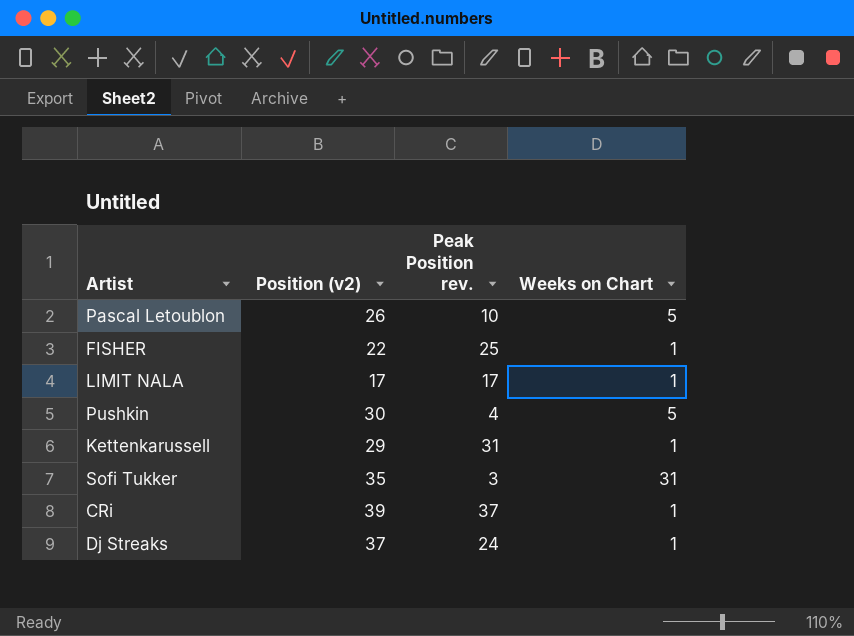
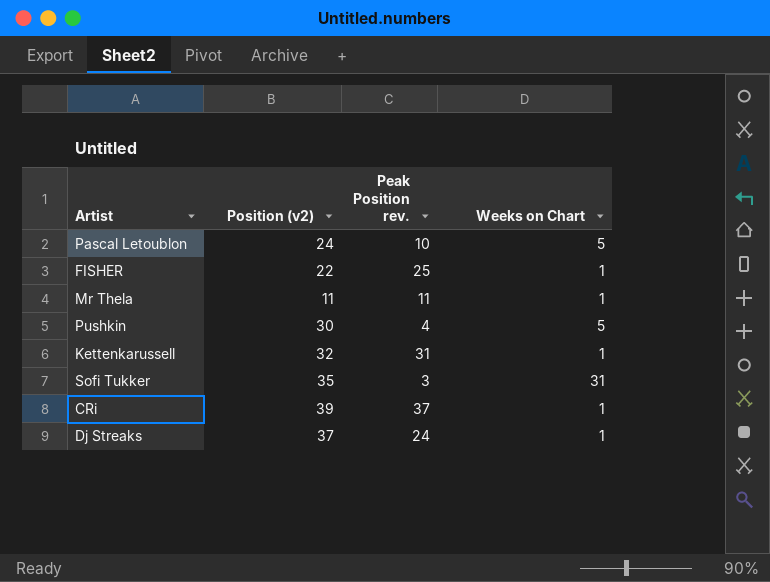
row LIMIT NALA: 17 | 17 | 1 -> none
Pascal Letoublon | Position (v2): 26 -> 24
row Mr Thela: none -> 11 | 11 | 1
Kettenkarussell | Position (v2): 29 -> 32

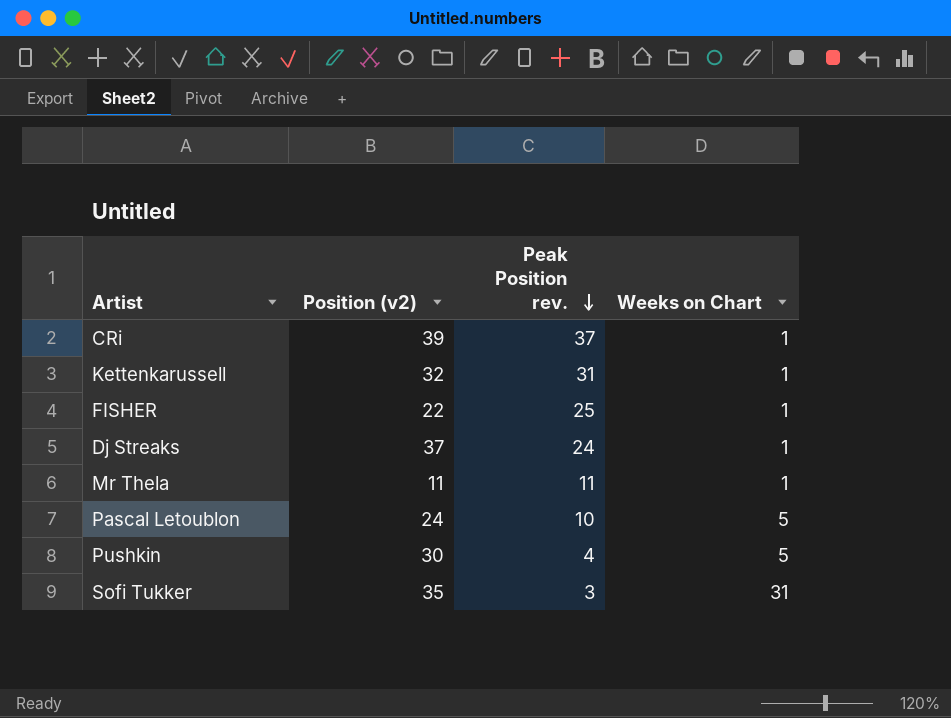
row order: none -> Peak Position rev. descending

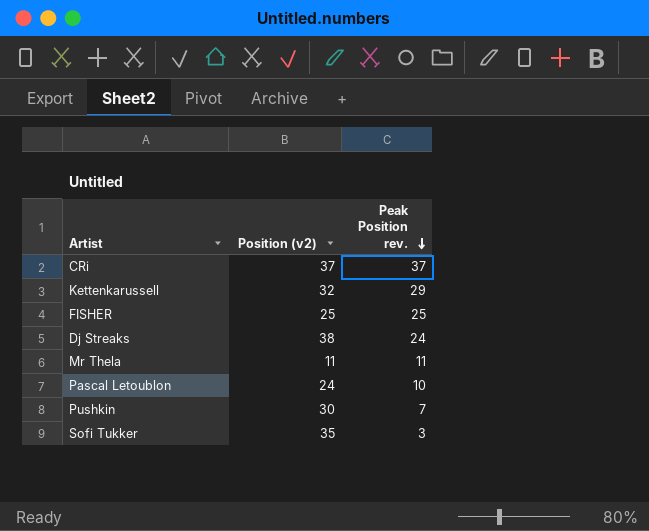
column Weeks on Chart | position: 4 -> none
CRi | Position (v2): 39 -> 37
Kettenkarussell | Peak Position rev.: 31 -> 29
FISHER | Position (v2): 22 -> 25
Dj Streaks | Position (v2): 37 -> 38
Pushkin | Peak Position rev.: 4 -> 7

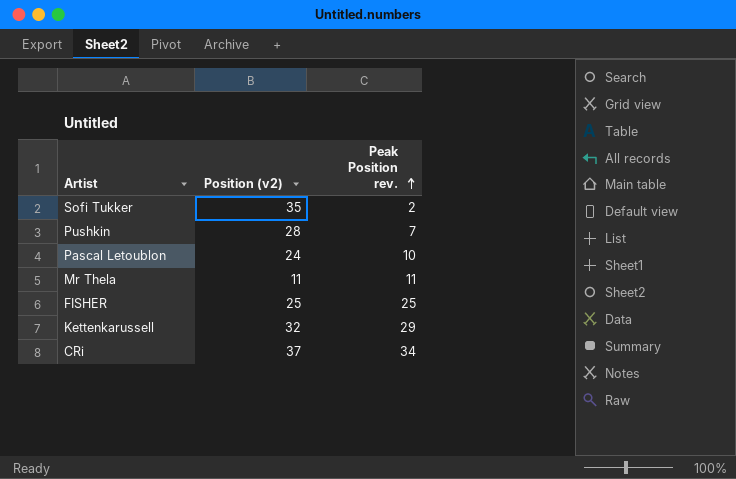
row order: Peak Position rev. descending -> Peak Position rev. ascending
row Dj Streaks: 38 | 24 -> none
Sofi Tukker | Peak Position rev.: 3 -> 2
Pushkin | Position (v2): 30 -> 28
CRi | Peak Position rev.: 37 -> 34

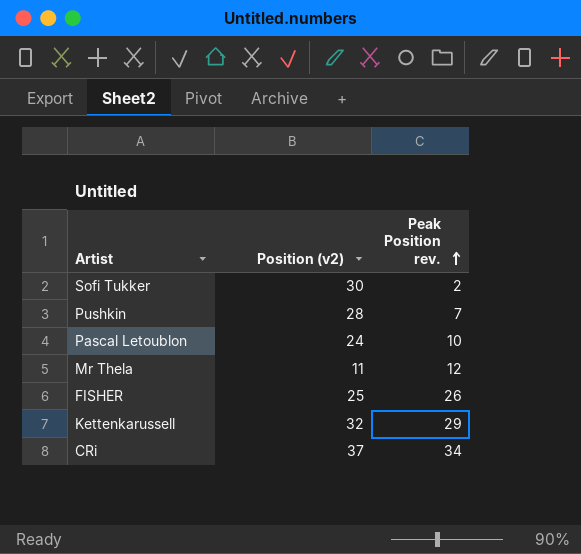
Sofi Tukker | Position (v2): 35 -> 30
Mr Thela | Peak Position rev.: 11 -> 12
FISHER | Peak Position rev.: 25 -> 26

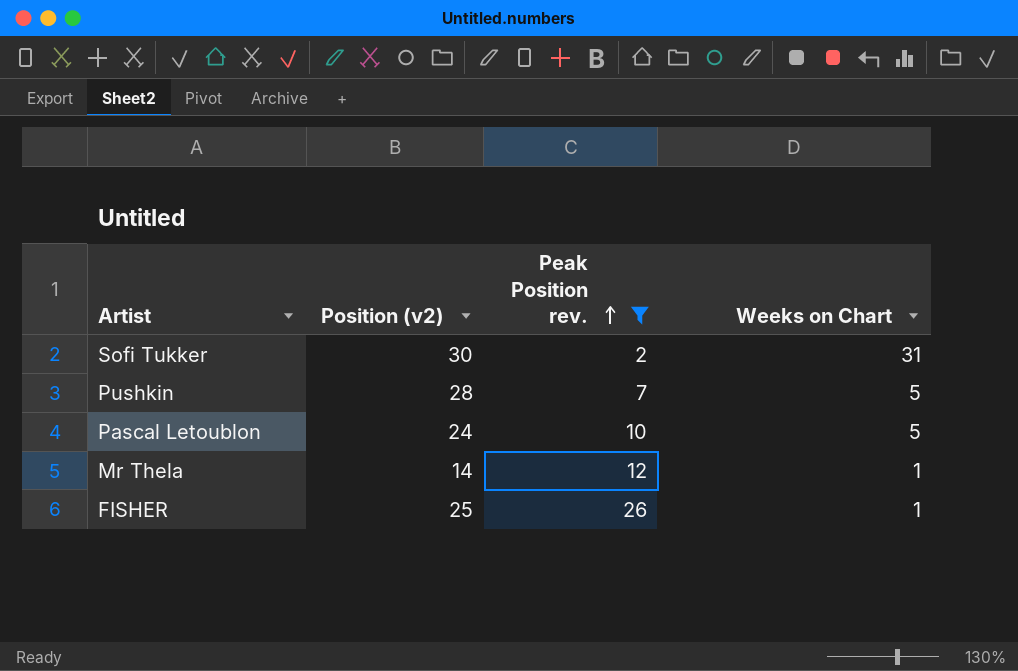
filter: none -> Peak Position rev. <= 26
column Weeks on Chart | position: none -> 4
Mr Thela | Position (v2): 11 -> 14

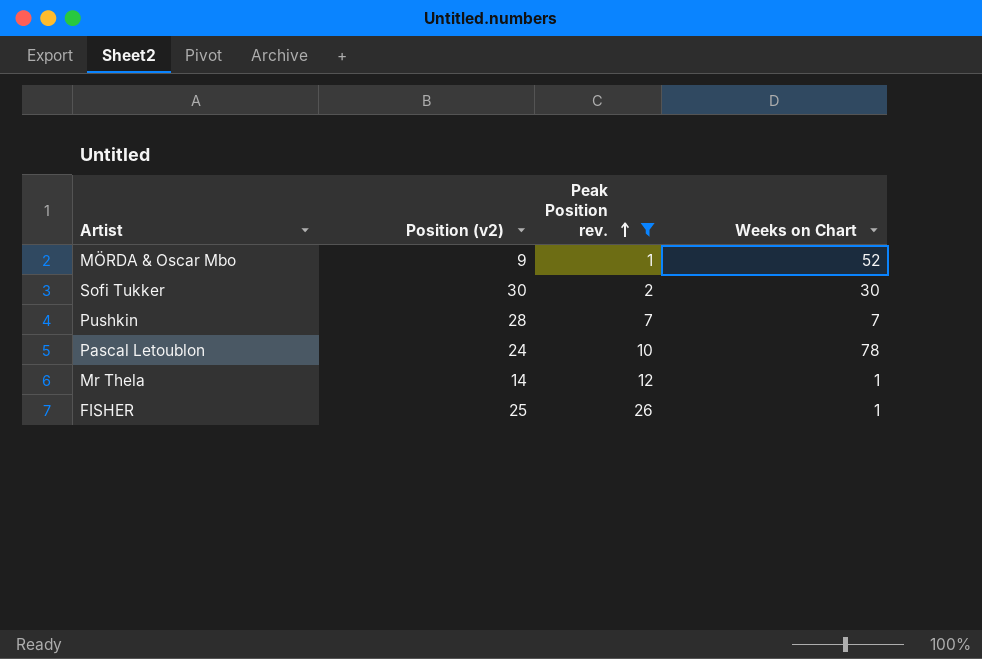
row MÖRDA & Oscar Mbo: none -> 9 | 1 | 52
Sofi Tukker | Weeks on Chart: 31 -> 30
Pushkin | Weeks on Chart: 5 -> 7
Pascal Letoublon | Weeks on Chart: 5 -> 78

